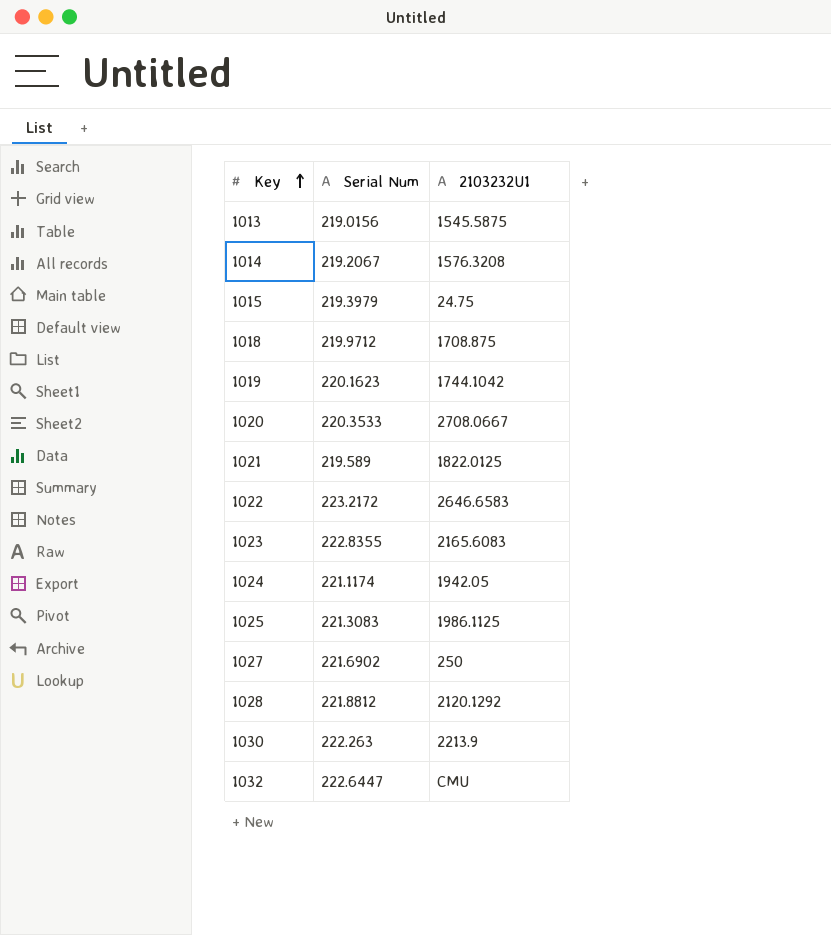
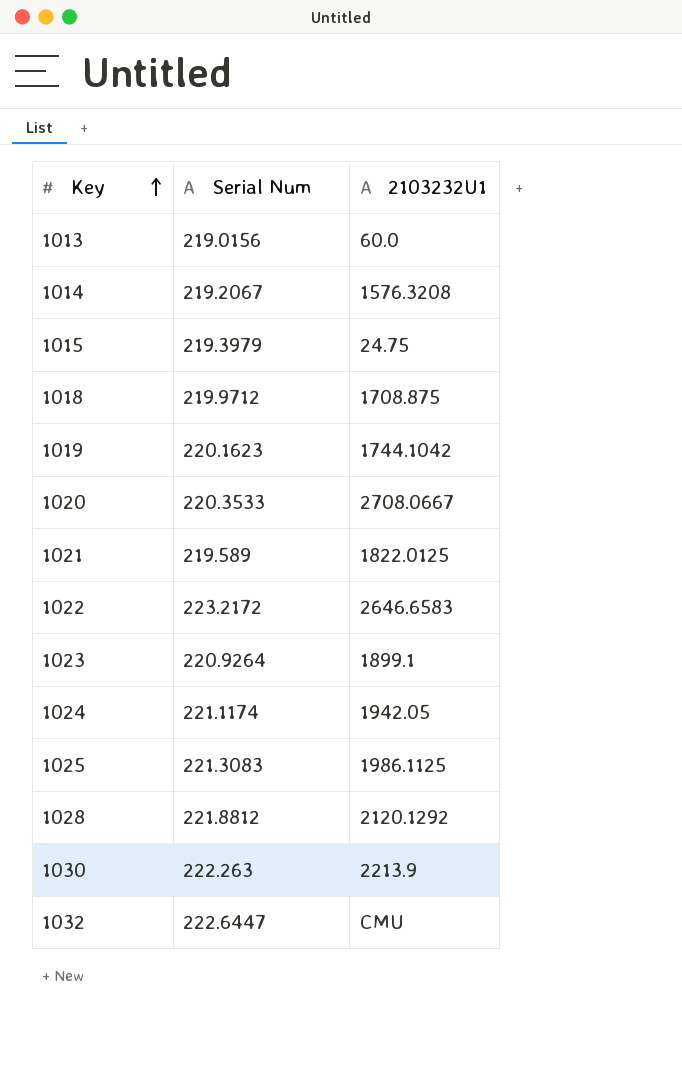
row 1027: 221.6902 | 250 -> none
1013 | 2103232U1: 1545.5875 -> 60.0
1023 | Serial Num: 222.8355 -> 220.9264
1023 | 2103232U1: 2165.6083 -> 1899.1

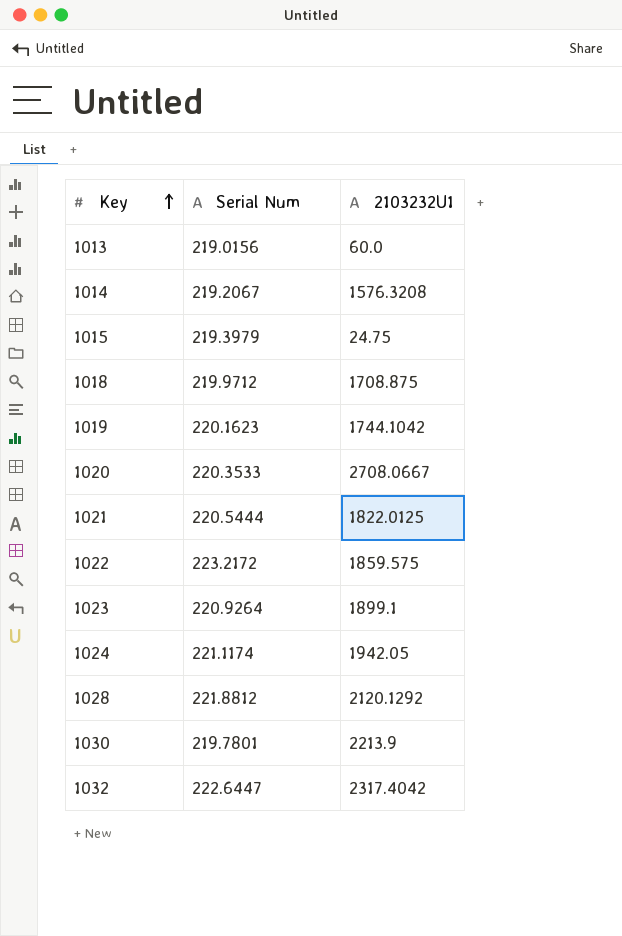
row 1025: 221.3083 | 1986.1125 -> none
1021 | Serial Num: 219.589 -> 220.5444
1022 | 2103232U1: 2646.6583 -> 1859.575
1030 | Serial Num: 222.263 -> 219.7801
1032 | 2103232U1: CMU -> 2317.4042

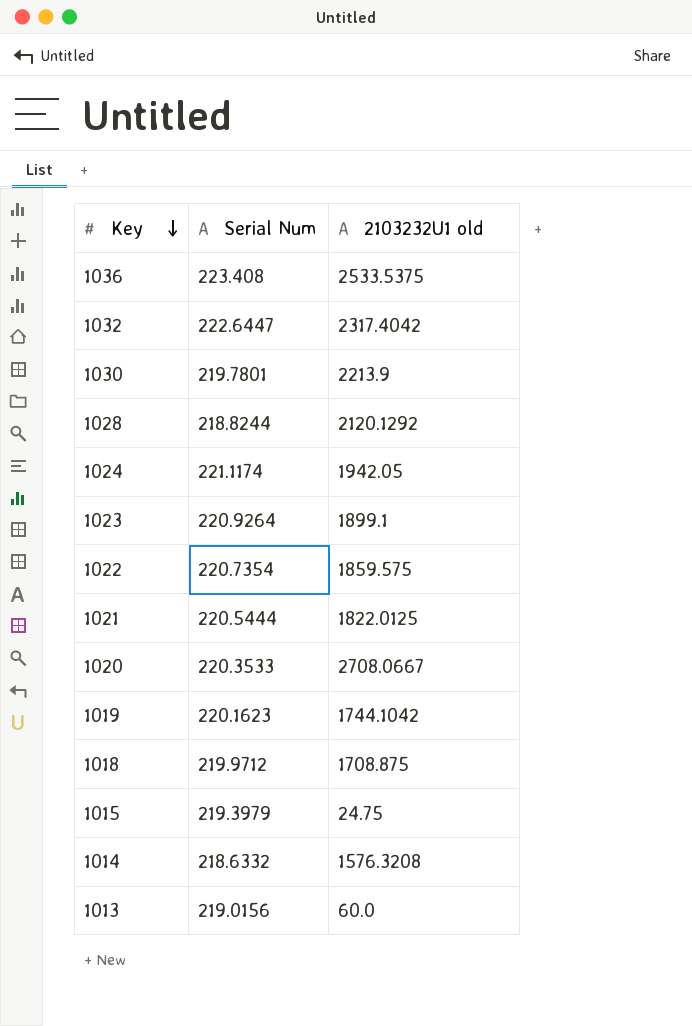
row order: Key ascending -> Key descending
column name: 2103232U1 -> 2103232U1 old
row 1036: none -> 223.408 | 2533.5375
1028 | Serial Num: 221.8812 -> 218.8244
1022 | Serial Num: 223.2172 -> 220.7354
1014 | Serial Num: 219.2067 -> 218.6332

